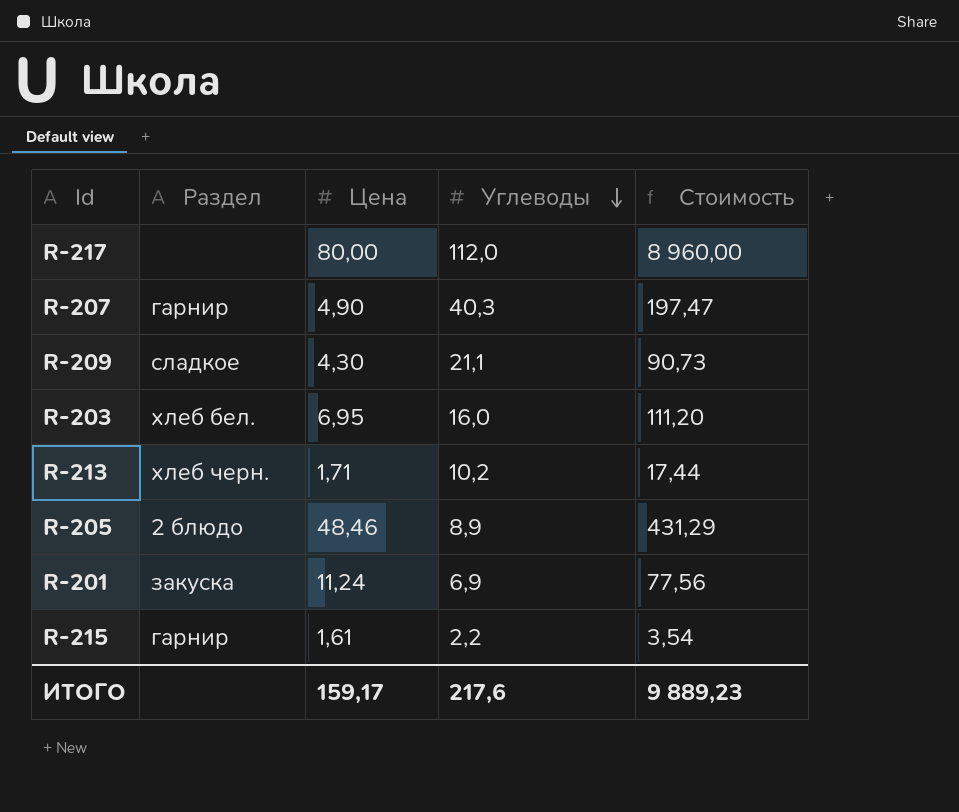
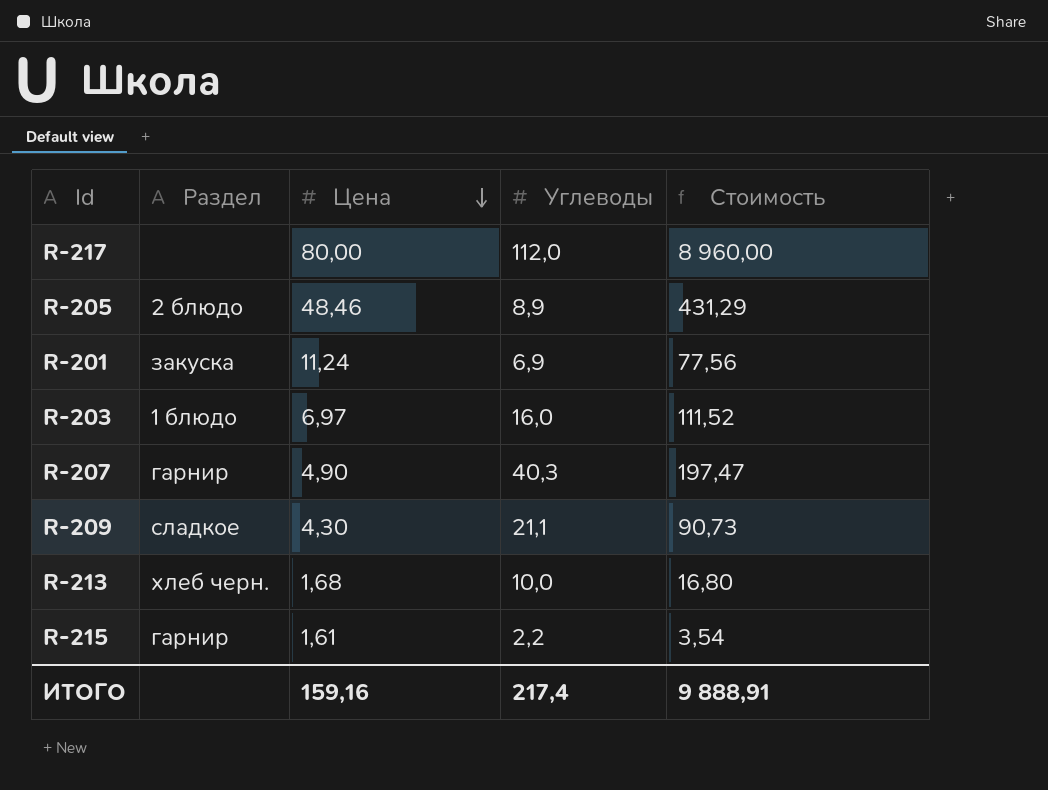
row order: Углеводы descending -> Цена descending
R-203 | Раздел: хлеб бел. -> 1 блюдо
R-203 | Цена: 6,95 -> 6,97
R-203 | Стоимость: 111,20 -> 111,52
R-213 | Цена: 1,71 -> 1,68
R-213 | Углеводы: 10,2 -> 10,0
R-213 | Стоимость: 17,44 -> 16,80
ИТОГО | Цена: 159,17 -> 159,16
ИТОГО | Углеводы: 217,6 -> 217,4
ИТОГО | Стоимость: 9 889,23 -> 9 888,91

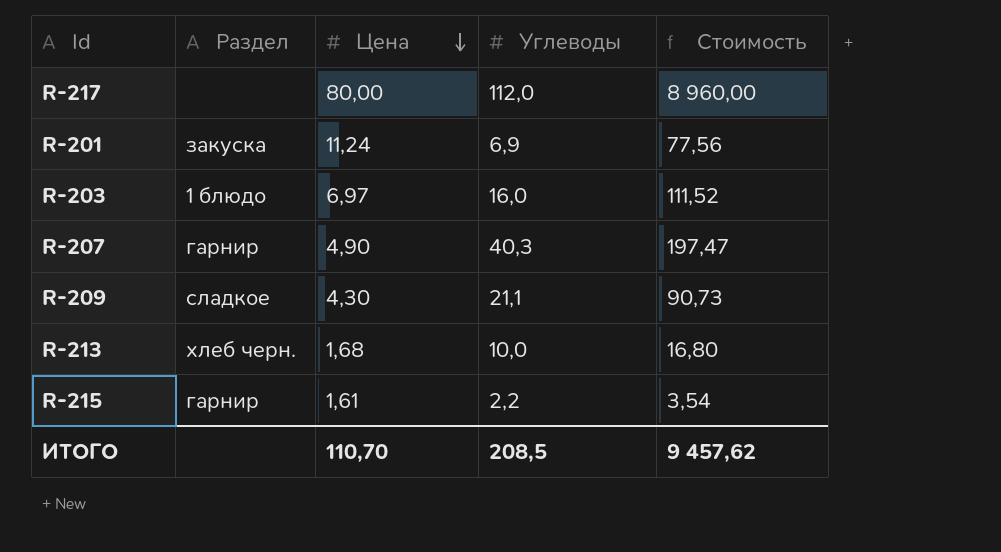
row R-205: 2 блюдо | 48,46 | 8,9 | 431,29 -> none
ИТОГО | Цена: 159,16 -> 110,70
ИТОГО | Углеводы: 217,4 -> 208,5
ИТОГО | Стоимость: 9 888,91 -> 9 457,62

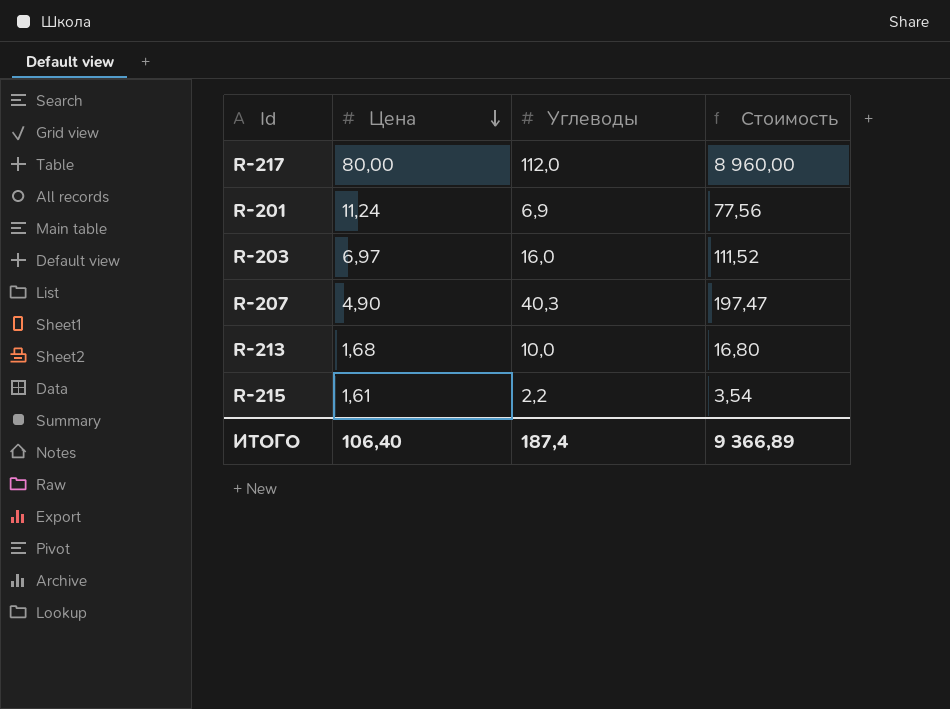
column Раздел | position: 2 -> none
row R-209: сладкое | 4,30 | 21,1 | 90,73 -> none
ИТОГО | Цена: 110,70 -> 106,40
ИТОГО | Углеводы: 208,5 -> 187,4
ИТОГО | Стоимость: 9 457,62 -> 9 366,89

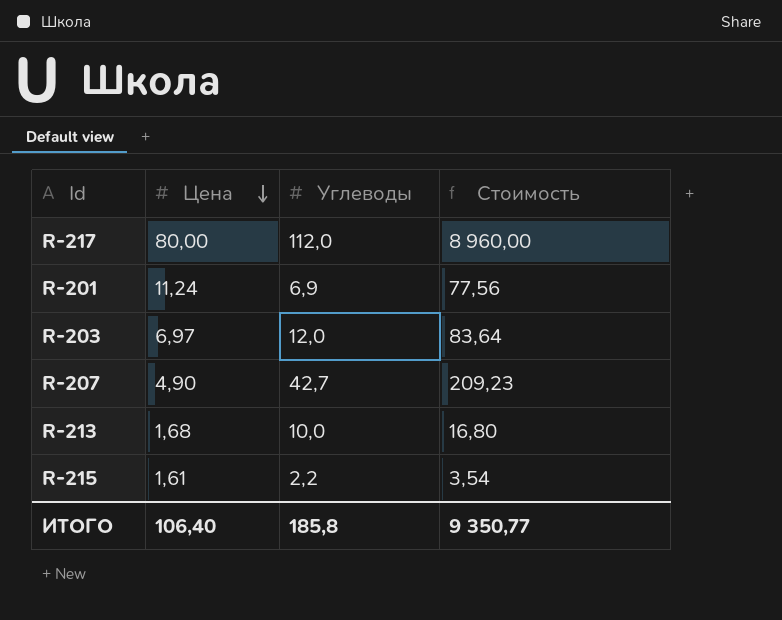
R-203 | Углеводы: 16,0 -> 12,0
R-203 | Стоимость: 111,52 -> 83,64
R-207 | Углеводы: 40,3 -> 42,7
R-207 | Стоимость: 197,47 -> 209,23
ИТОГО | Углеводы: 187,4 -> 185,8
ИТОГО | Стоимость: 9 366,89 -> 9 350,77

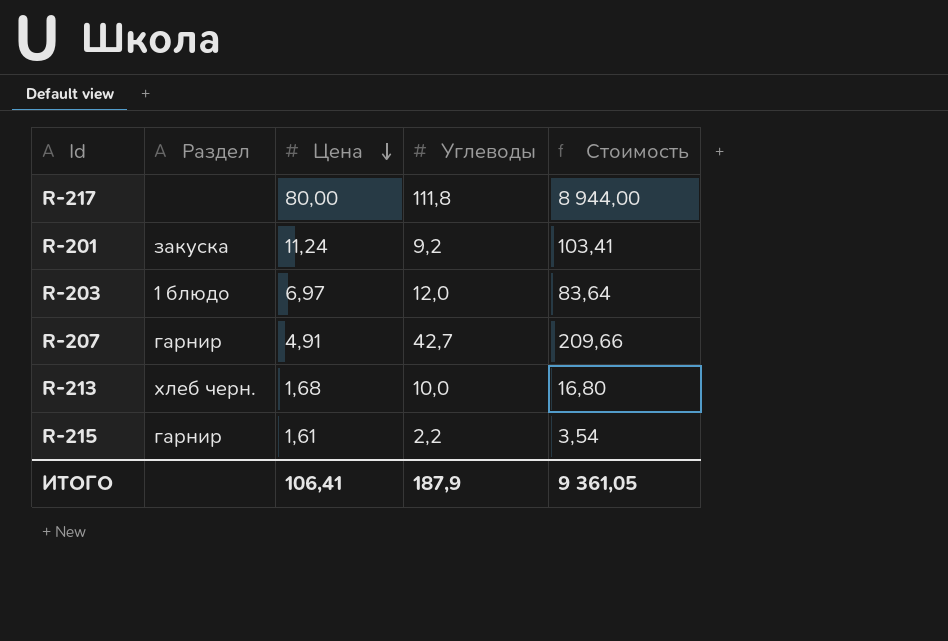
column Раздел | position: none -> 2
R-217 | Углеводы: 112,0 -> 111,8
R-217 | Стоимость: 8 960,00 -> 8 944,00
R-201 | Углеводы: 6,9 -> 9,2
R-201 | Стоимость: 77,56 -> 103,41
R-207 | Цена: 4,90 -> 4,91
R-207 | Стоимость: 209,23 -> 209,66
ИТОГО | Цена: 106,40 -> 106,41
ИТОГО | Углеводы: 185,8 -> 187,9
ИТОГО | Стоимость: 9 350,77 -> 9 361,05

